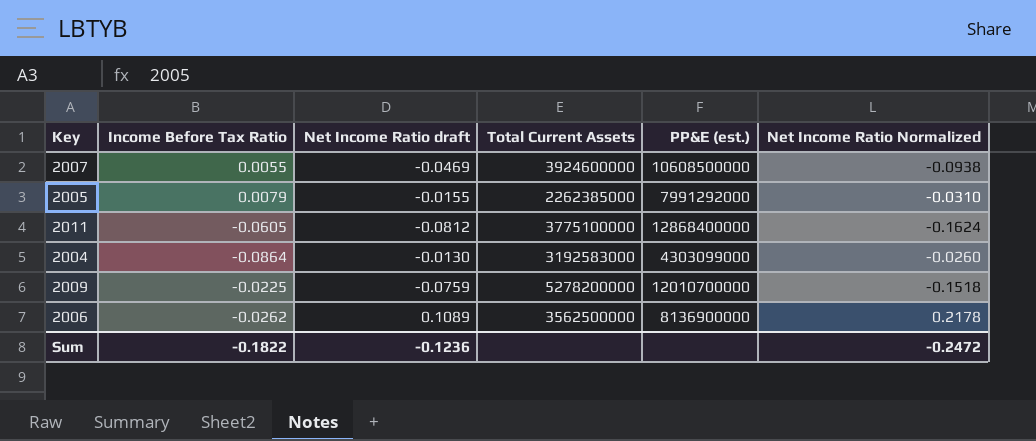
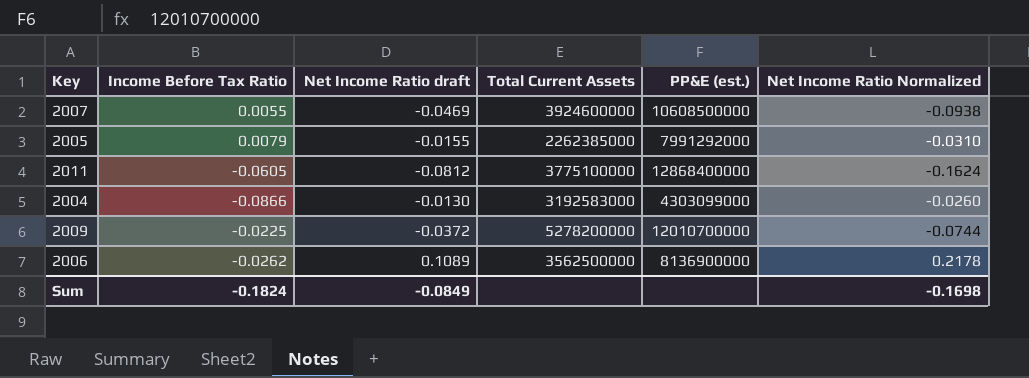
2004 | Income Before Tax Ratio: -0.0864 -> -0.0866
2009 | Net Income Ratio draft: -0.0759 -> -0.0372
2009 | Net Income Ratio Normalized: -0.1518 -> -0.0744
Sum | Income Before Tax Ratio: -0.1822 -> -0.1824
Sum | Net Income Ratio draft: -0.1236 -> -0.0849
Sum | Net Income Ratio Normalized: -0.2472 -> -0.1698

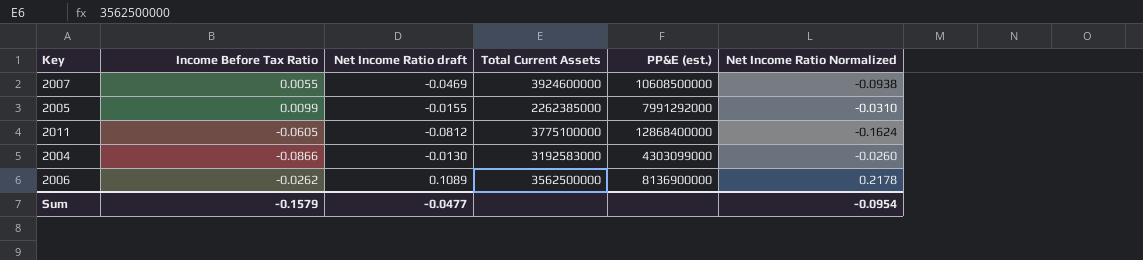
row 2009: -0.0225 | -0.0372 | 5278200000 | 12010700000 | -0.0744 -> none
2005 | Income Before Tax Ratio: 0.0079 -> 0.0099
Sum | Income Before Tax Ratio: -0.1824 -> -0.1579
Sum | Net Income Ratio draft: -0.0849 -> -0.0477
Sum | Net Income Ratio Normalized: -0.1698 -> -0.0954

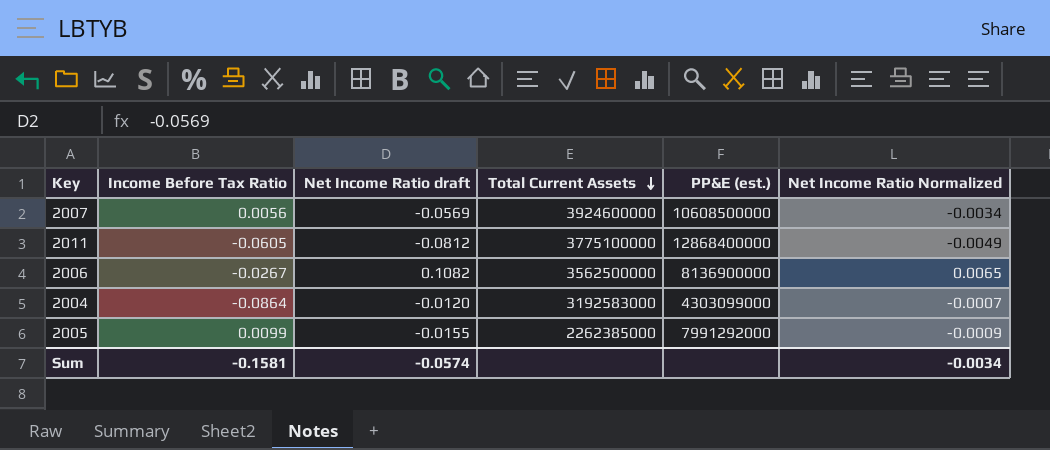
row order: none -> Total Current Assets descending
column Net Income Ratio Normalized | formula: [Net Income Ratio draft] * 2 -> [Net Income Ratio draft] * 0.06
2007 | Income Before Tax Ratio: 0.0055 -> 0.0056
2007 | Net Income Ratio draft: -0.0469 -> -0.0569
2006 | Income Before Tax Ratio: -0.0262 -> -0.0267
2006 | Net Income Ratio draft: 0.1089 -> 0.1082
2004 | Income Before Tax Ratio: -0.0866 -> -0.0864
2004 | Net Income Ratio draft: -0.0130 -> -0.0120
Sum | Income Before Tax Ratio: -0.1579 -> -0.1581
Sum | Net Income Ratio draft: -0.0477 -> -0.0574
Sum | Net Income Ratio Normalized: -0.0954 -> -0.0034

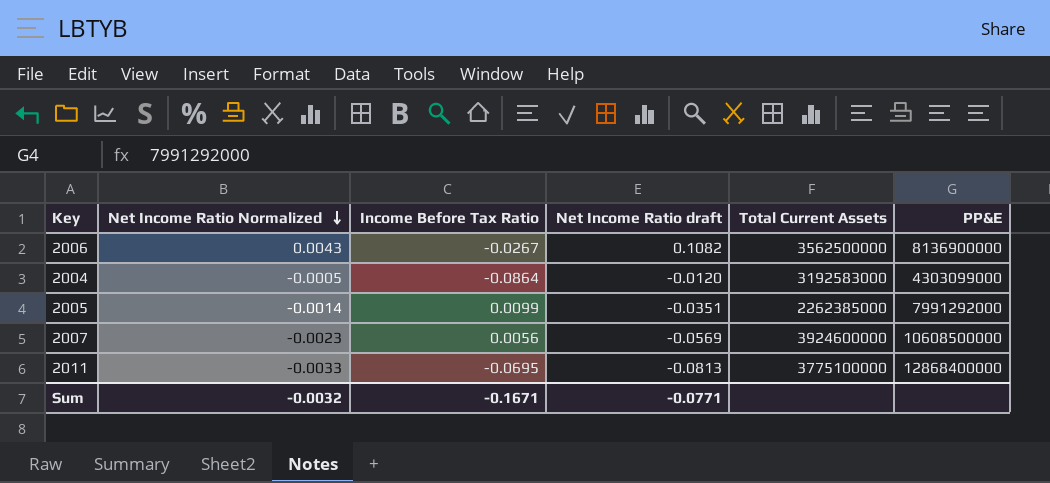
row order: Total Current Assets descending -> Net Income Ratio Normalized descending
column Net Income Ratio Normalized | formula: [Net Income Ratio draft] * 0.06 -> [Net Income Ratio draft] * 0.04
column Net Income Ratio Normalized | position: 6 -> 2
column name: PP&E (est.) -> PP&E
2005 | Net Income Ratio draft: -0.0155 -> -0.0351
2011 | Income Before Tax Ratio: -0.0605 -> -0.0695
2011 | Net Income Ratio draft: -0.0812 -> -0.0813
Sum | Net Income Ratio Normalized: -0.0034 -> -0.0032
Sum | Income Before Tax Ratio: -0.1581 -> -0.1671
Sum | Net Income Ratio draft: -0.0574 -> -0.0771

